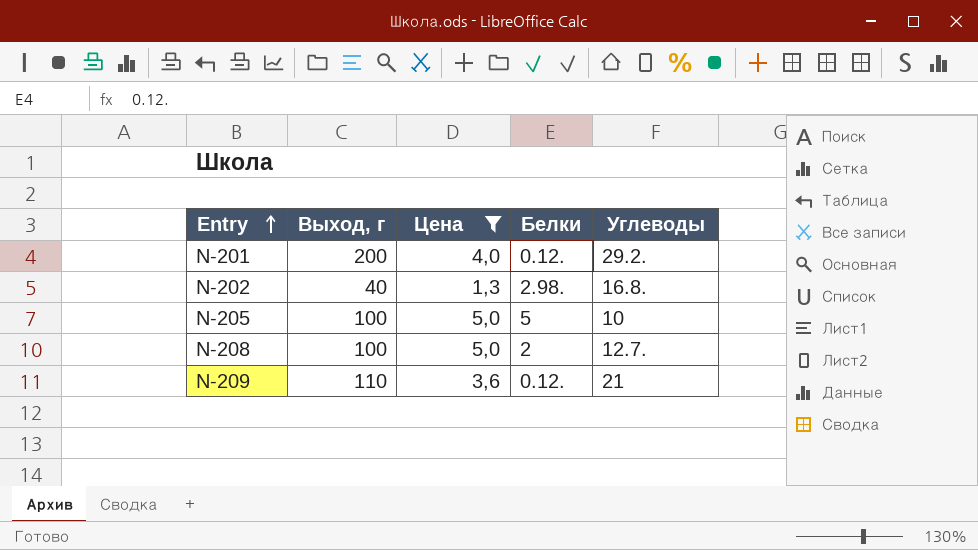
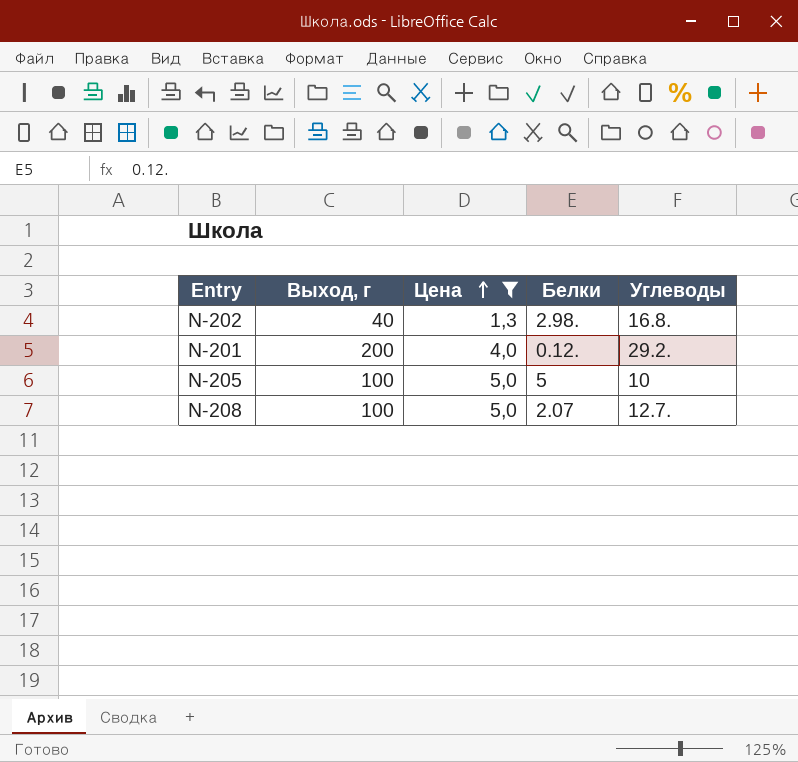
row order: Entry ascending -> Цена ascending
row N-209: 110 | 3,6 | 0.12. | 21 -> none
N-208 | Белки: 2 -> 2.07

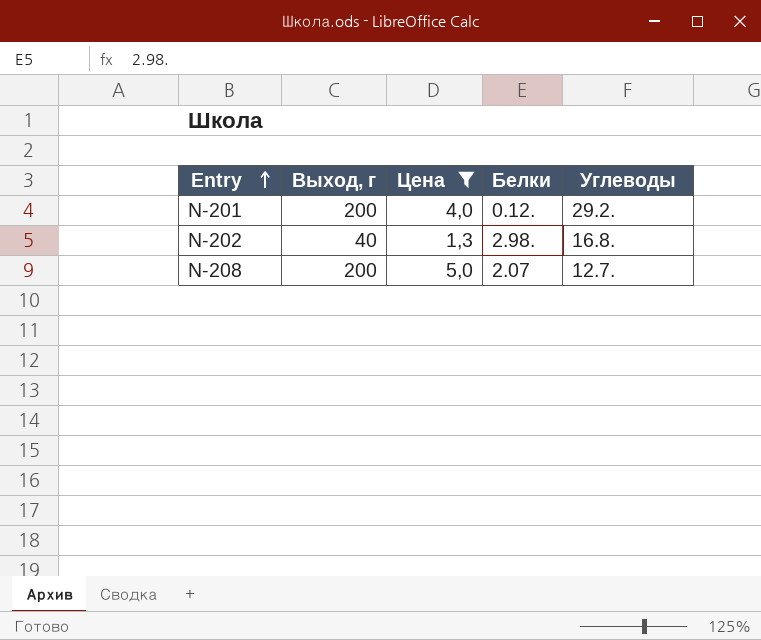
row order: Цена ascending -> Entry ascending
row N-205: 100 | 5,0 | 5 | 10 -> none
N-208 | Выход, г: 100 -> 200

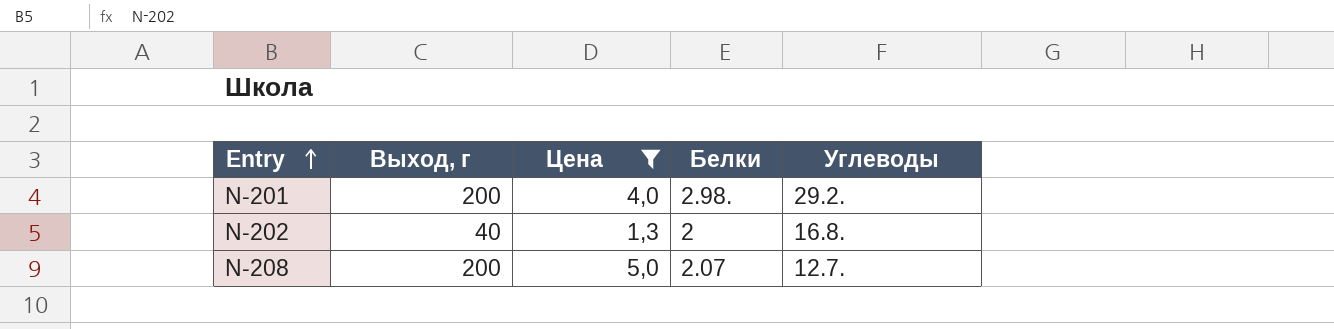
N-201 | Белки: 0.12. -> 2.98.
N-202 | Белки: 2.98. -> 2

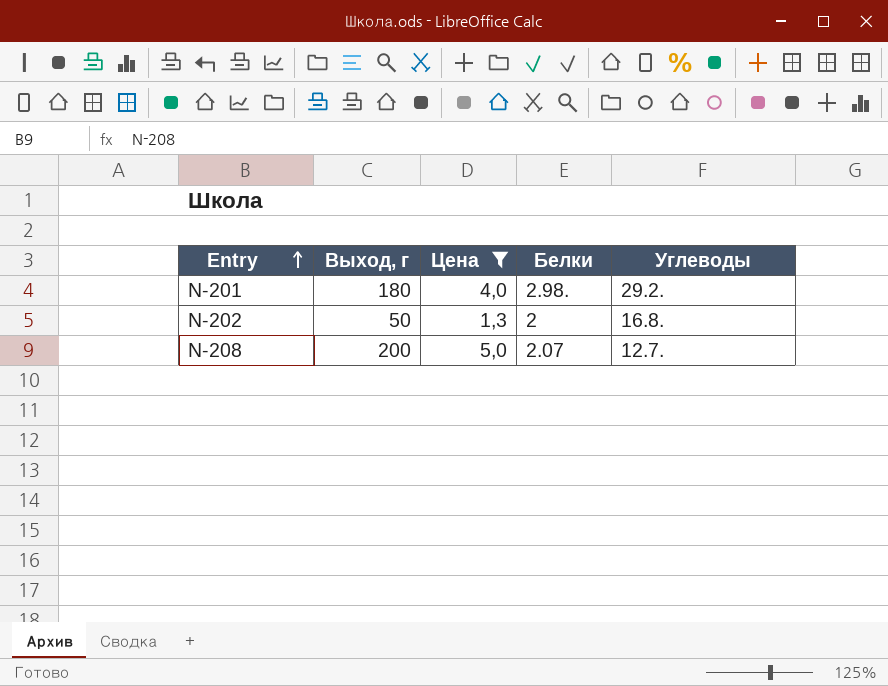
N-201 | Выход, г: 200 -> 180
N-202 | Выход, г: 40 -> 50

